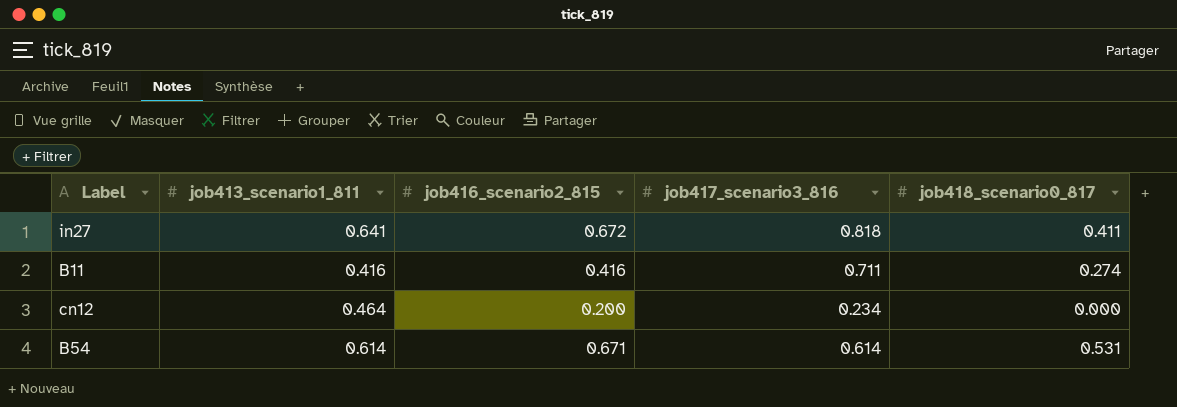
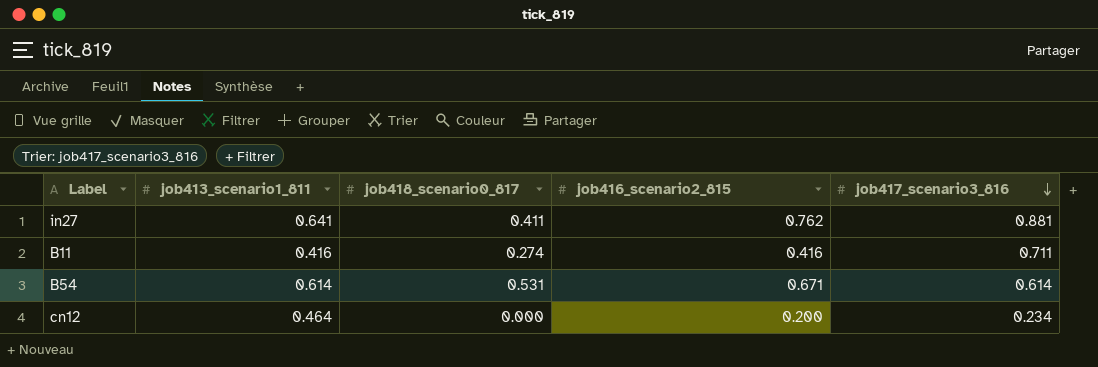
row order: none -> job417_scenario3_816 descending
column job418_scenario0_817 | position: 5 -> 3
in27 | job416_scenario2_815: 0.672 -> 0.762
in27 | job417_scenario3_816: 0.818 -> 0.881

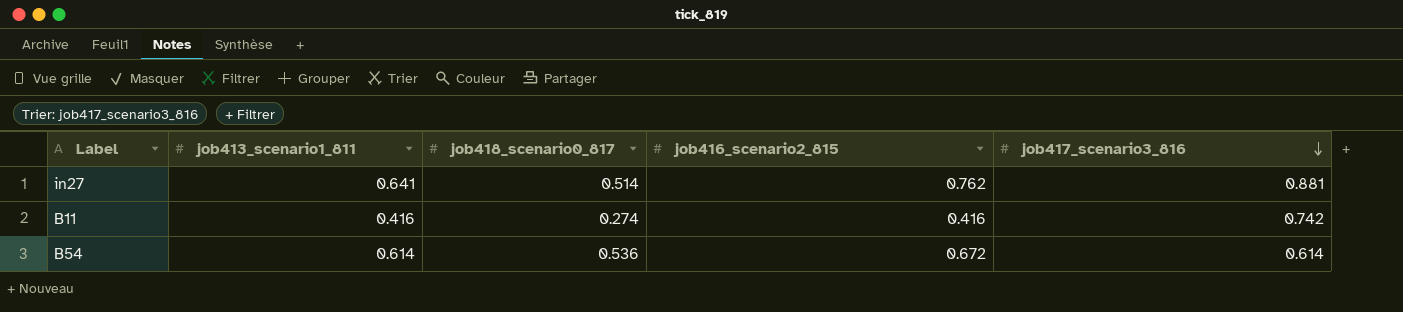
row cn12: 0.464 | 0.000 | 0.200 | 0.234 -> none
in27 | job418_scenario0_817: 0.411 -> 0.514
B11 | job417_scenario3_816: 0.711 -> 0.742
B54 | job418_scenario0_817: 0.531 -> 0.536
B54 | job416_scenario2_815: 0.671 -> 0.672

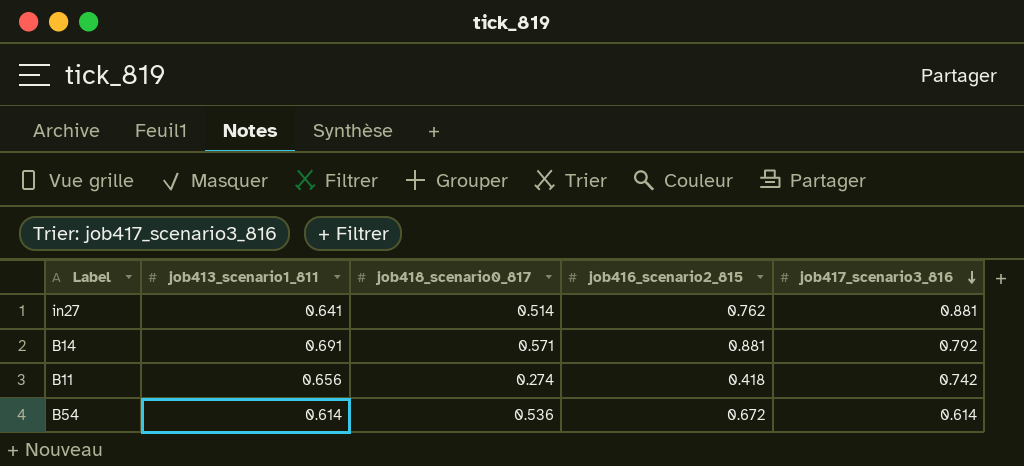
row B14: none -> 0.691 | 0.571 | 0.881 | 0.792
B11 | job413_scenario1_811: 0.416 -> 0.656
B11 | job416_scenario2_815: 0.416 -> 0.418

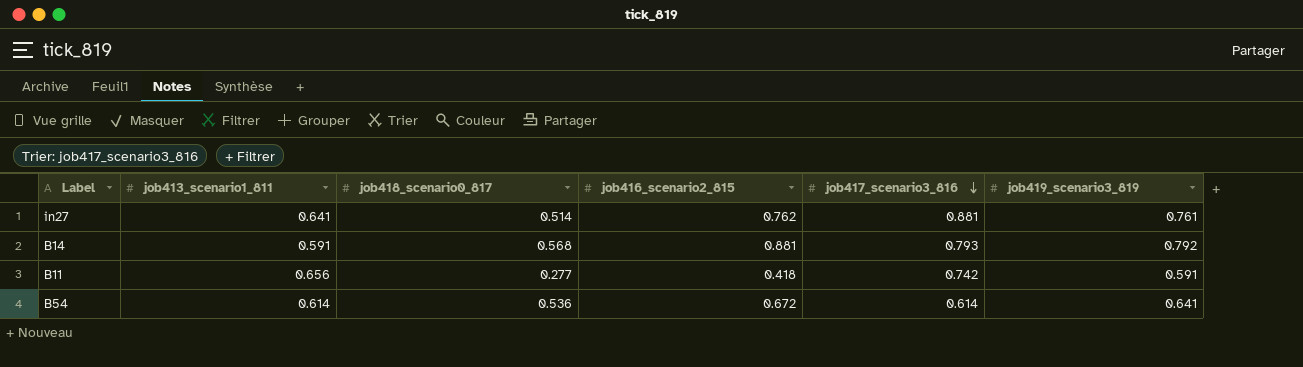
column job419_scenario3_819 | position: none -> 6
B14 | job413_scenario1_811: 0.691 -> 0.591
B14 | job418_scenario0_817: 0.571 -> 0.568
B14 | job417_scenario3_816: 0.792 -> 0.793
B11 | job418_scenario0_817: 0.274 -> 0.277

